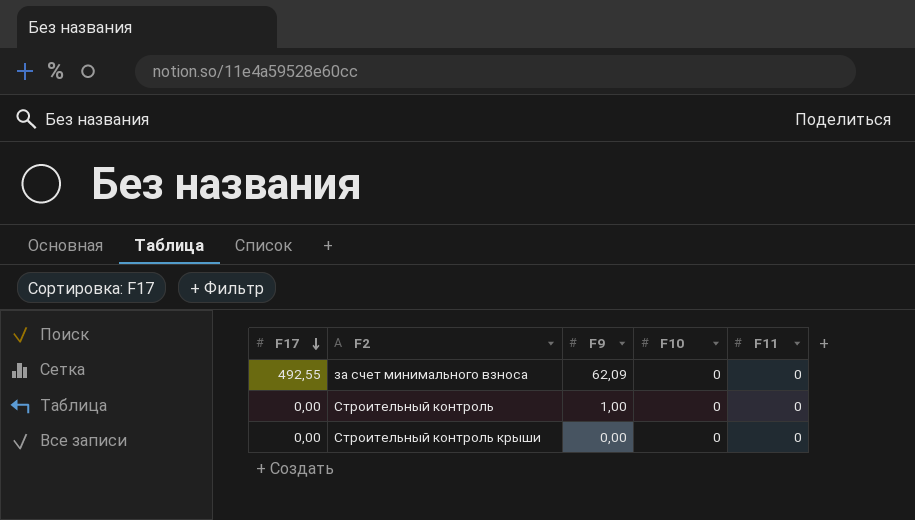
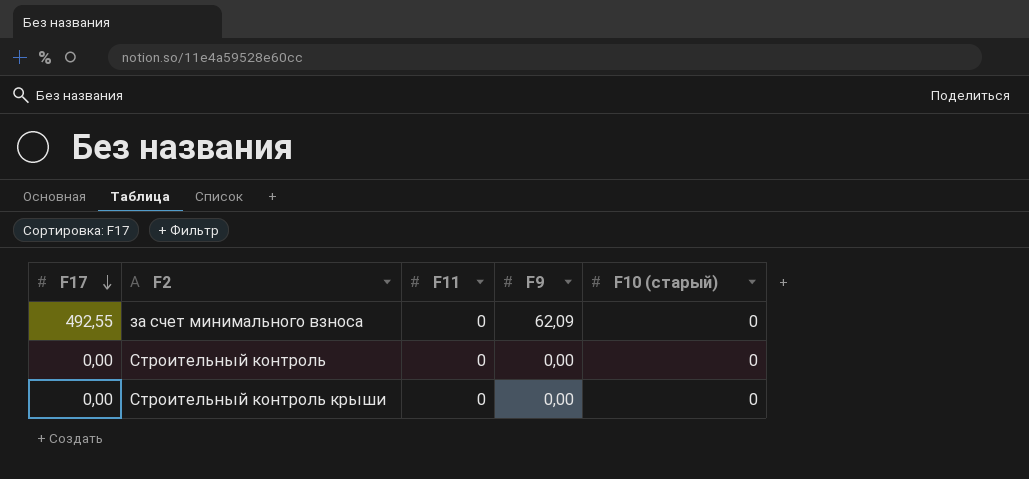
column F11 | position: 5 -> 3
column name: F10 -> F10 (старый)
Строительный контроль | F9: 1,00 -> 0,00

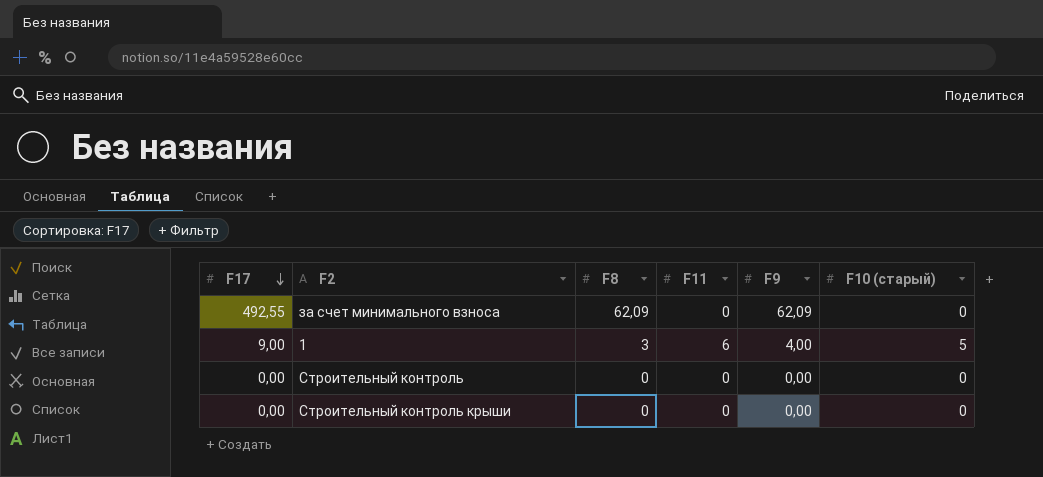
column F8 | position: none -> 3
row 1: none -> 9,00 | 3 | 6 | 4,00 | 5

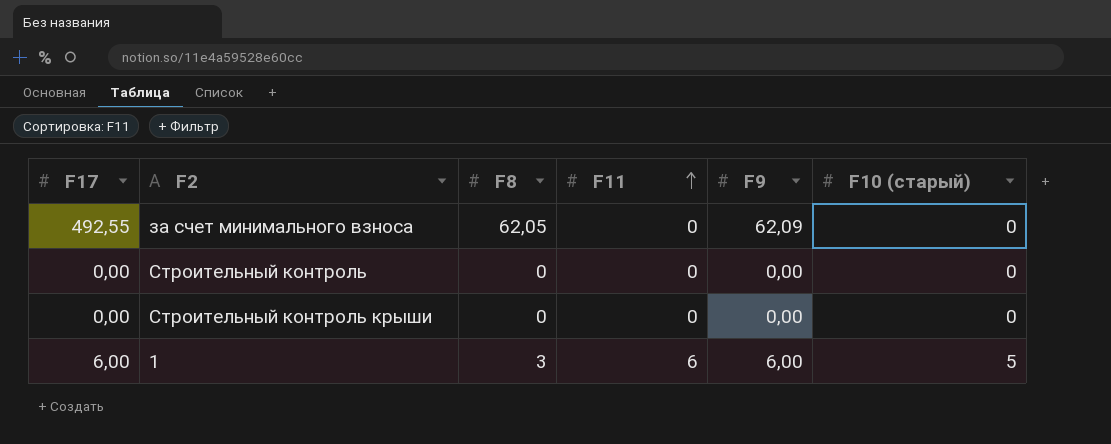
row order: F17 descending -> F11 ascending
за счет минимального взноса | F8: 62,09 -> 62,05
1 | F17: 9,00 -> 6,00
1 | F9: 4,00 -> 6,00

